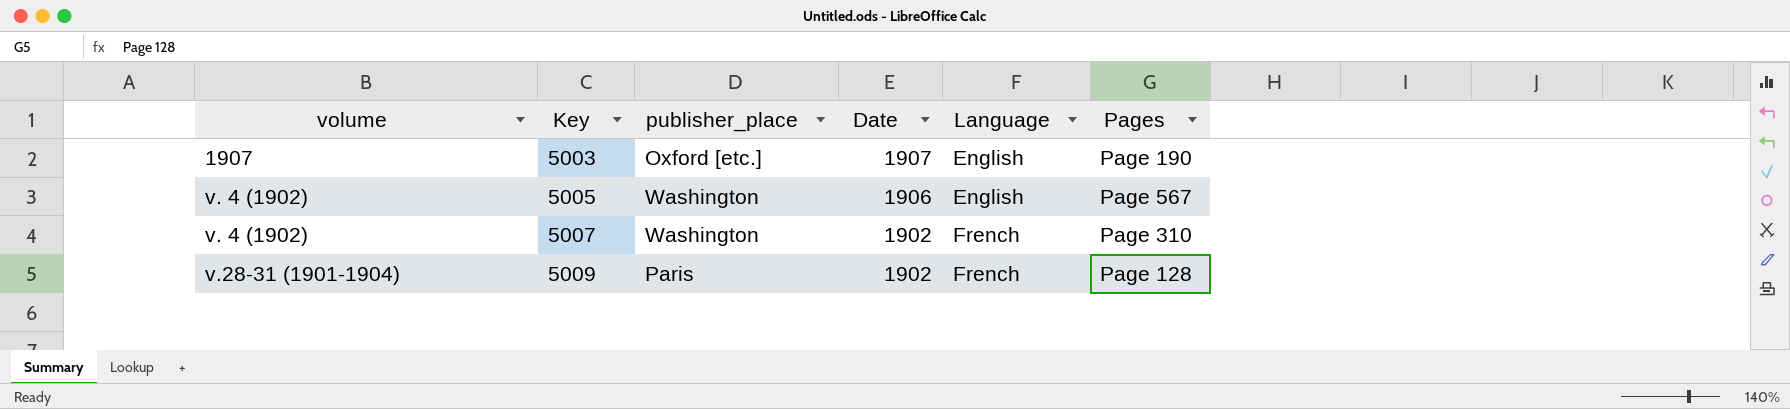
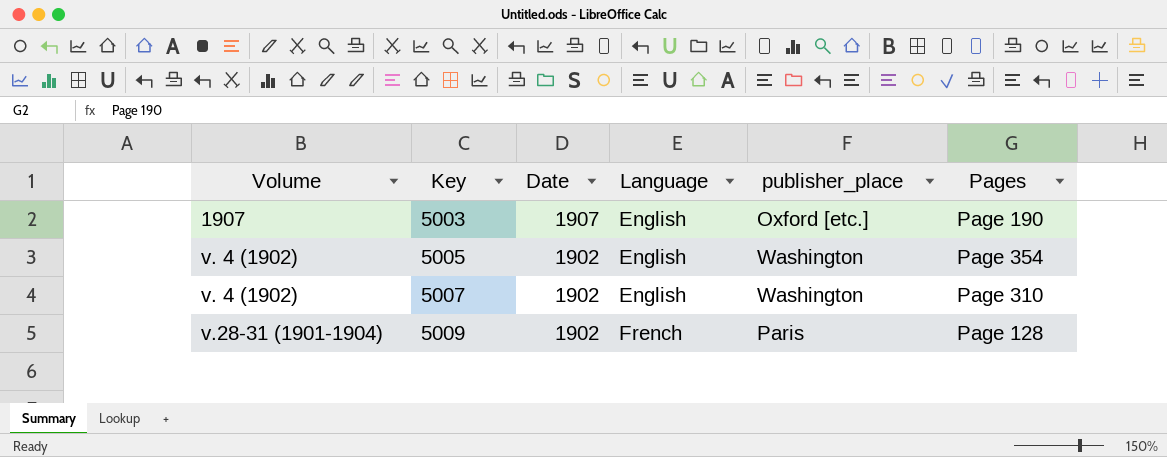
column name: volume -> Volume
column publisher_place | position: 3 -> 5
5005 | Date: 1906 -> 1902
5005 | Pages: Page 567 -> Page 354
5007 | Language: French -> English

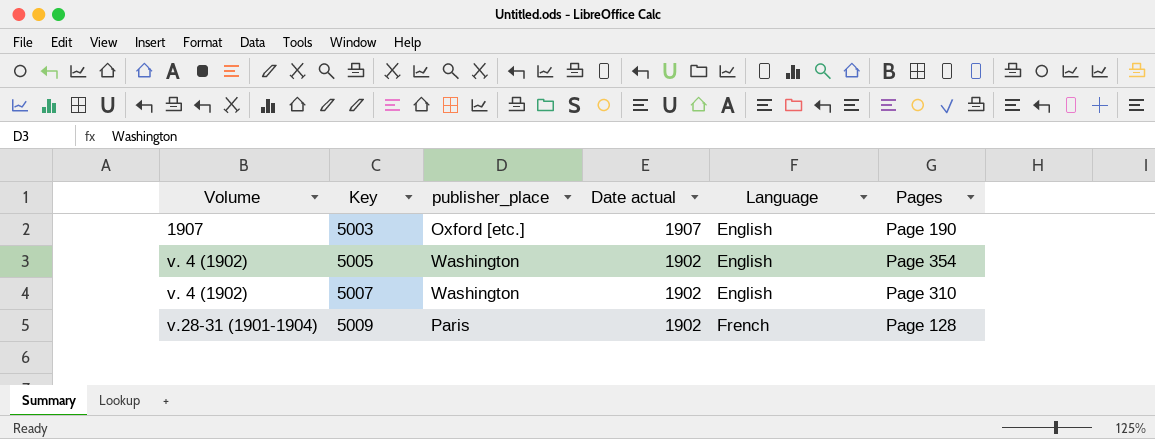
column publisher_place | position: 5 -> 3
column name: Date -> Date actual

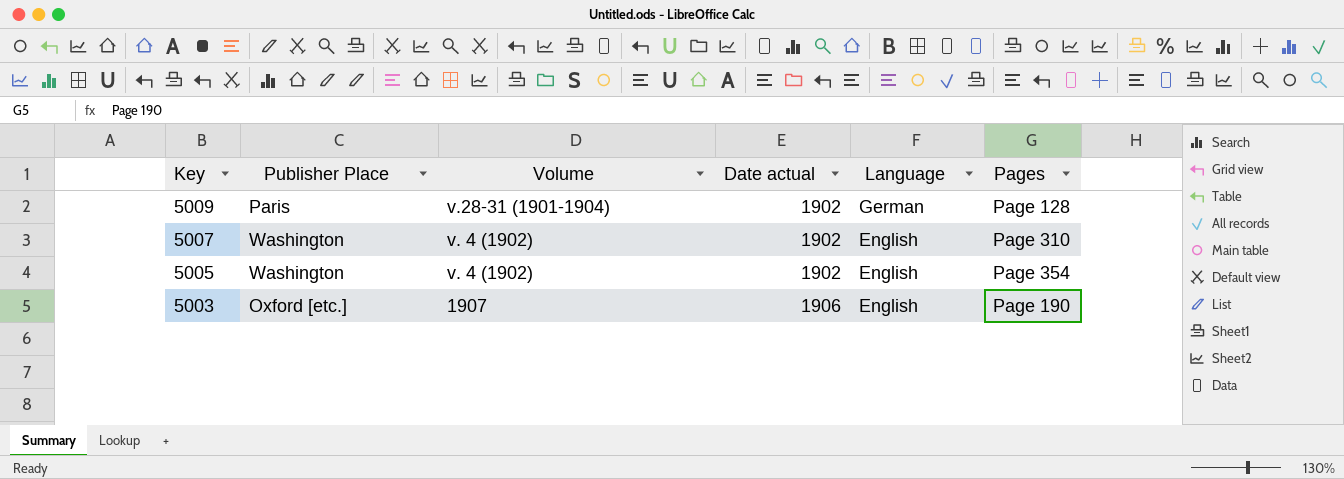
row order: Key ascending -> Key descending
column name: publisher_place -> Publisher Place
column Volume | position: 1 -> 3
5009 | Language: French -> German
5003 | Date actual: 1907 -> 1906

